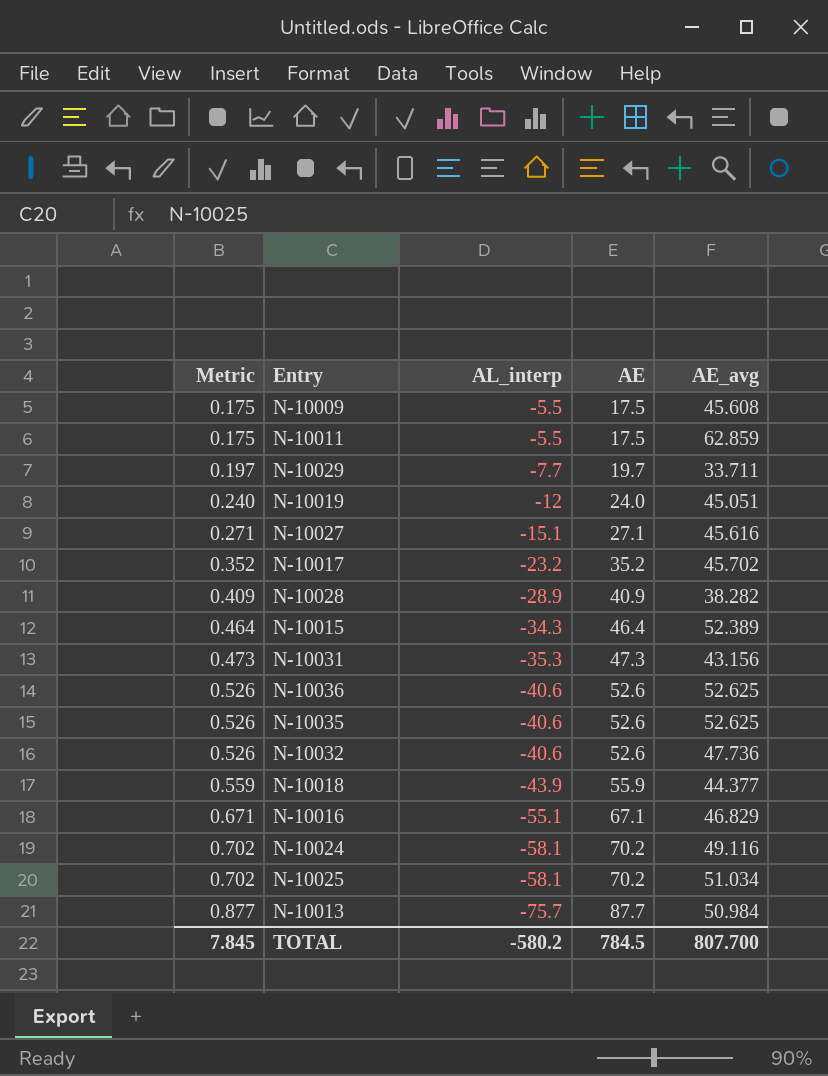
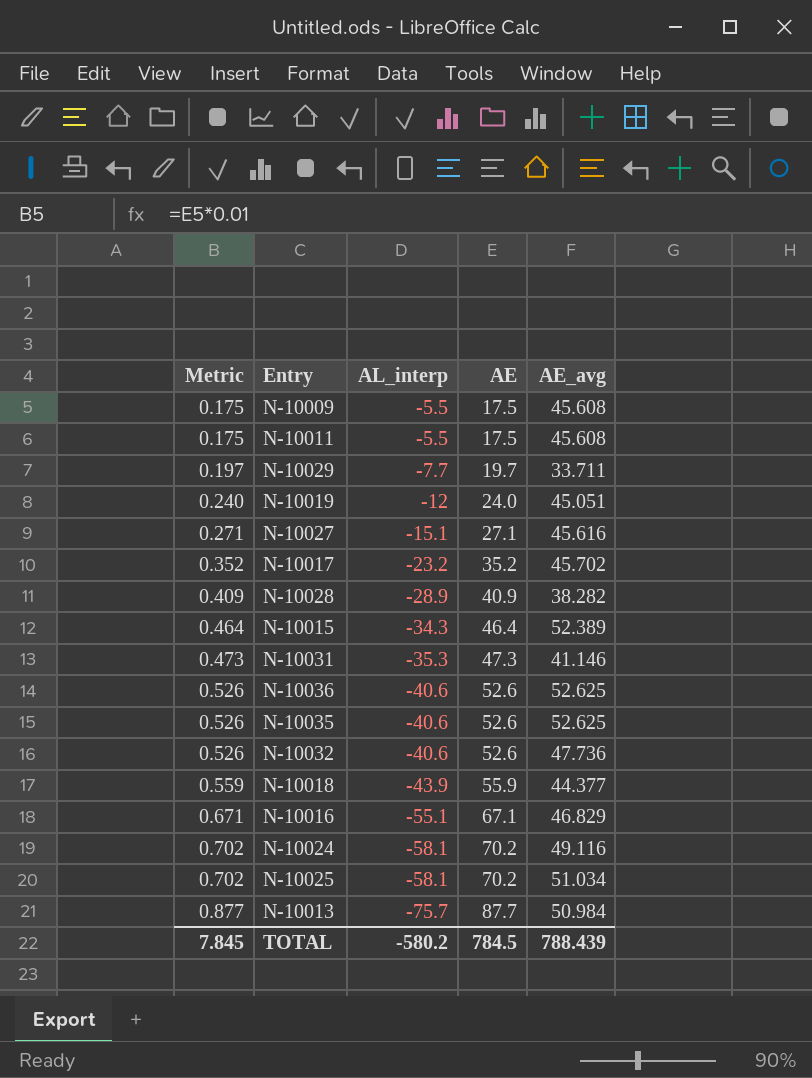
N-10011 | AE_avg: 62.859 -> 45.608
N-10031 | AE_avg: 43.156 -> 41.146
TOTAL | AE_avg: 807.700 -> 788.439

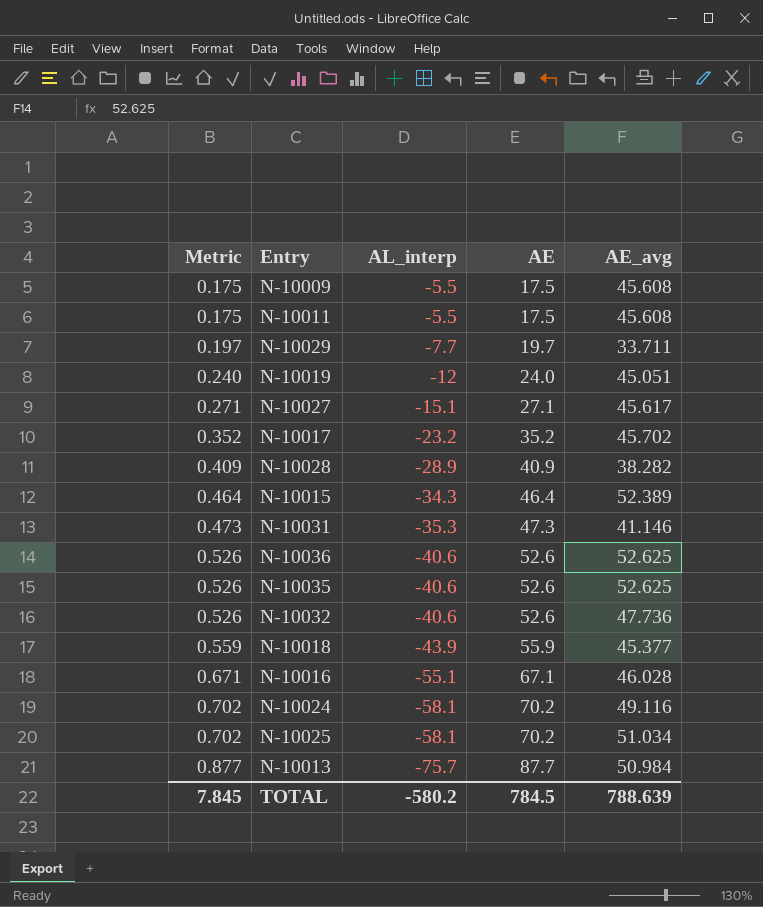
N-10027 | AE_avg: 45.616 -> 45.617
N-10018 | AE_avg: 44.377 -> 45.377
N-10016 | AE_avg: 46.829 -> 46.028
TOTAL | AE_avg: 788.439 -> 788.639

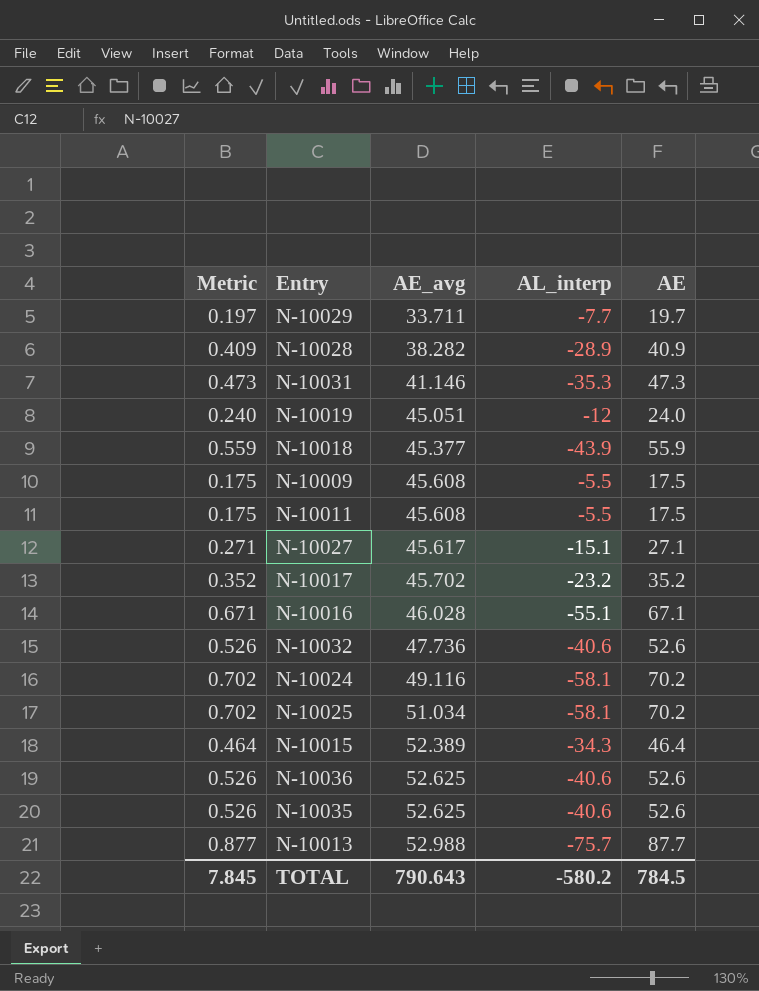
row order: Metric ascending -> AE_avg ascending
column AE_avg | position: 5 -> 3
N-10013 | AE_avg: 50.984 -> 52.988
TOTAL | AE_avg: 788.639 -> 790.643

